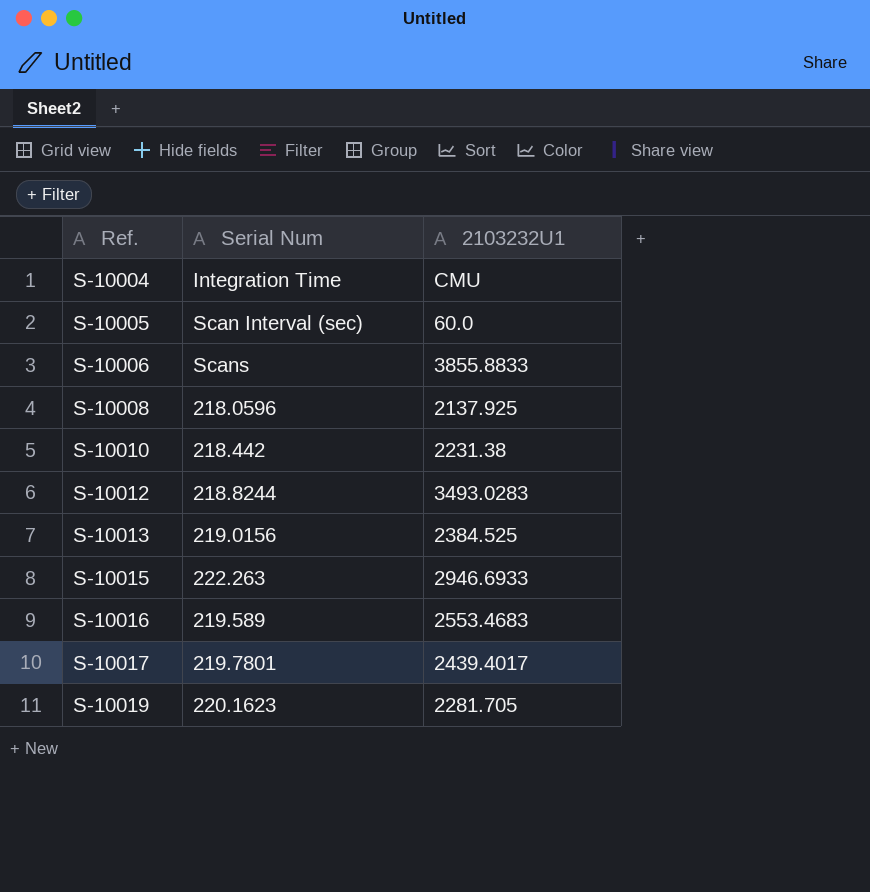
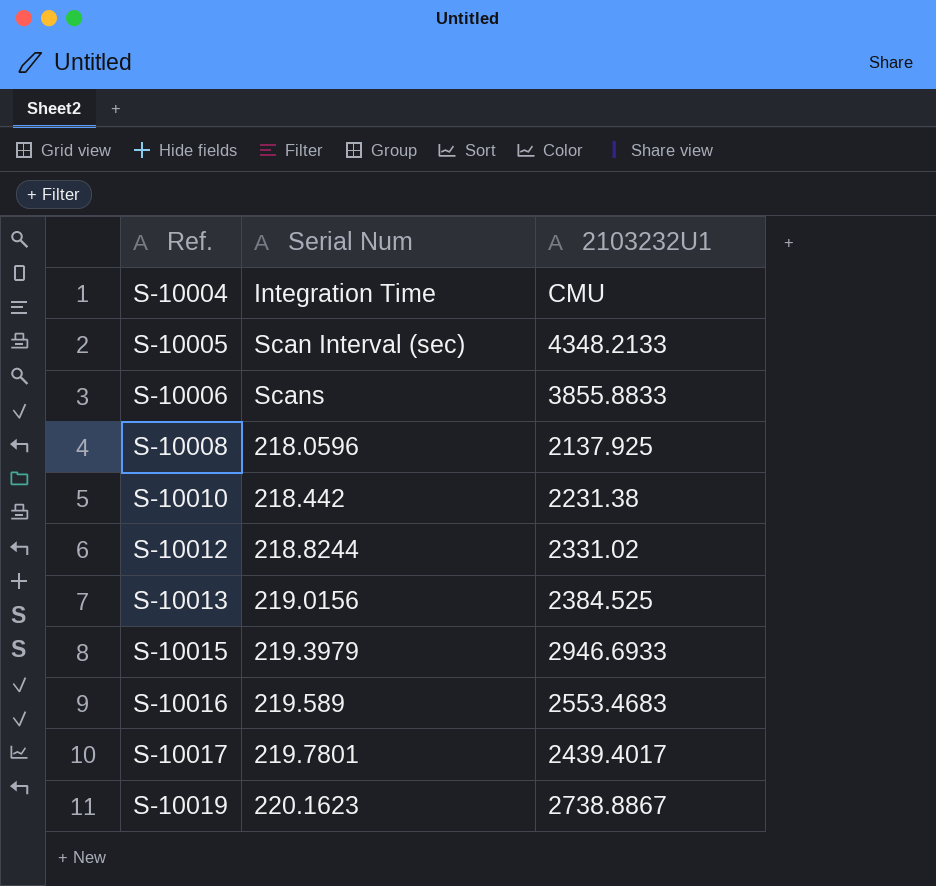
S-10005 | 2103232U1: 60.0 -> 4348.2133
S-10012 | 2103232U1: 3493.0283 -> 2331.02
S-10015 | Serial Num: 222.263 -> 219.3979
S-10019 | 2103232U1: 2281.705 -> 2738.8867

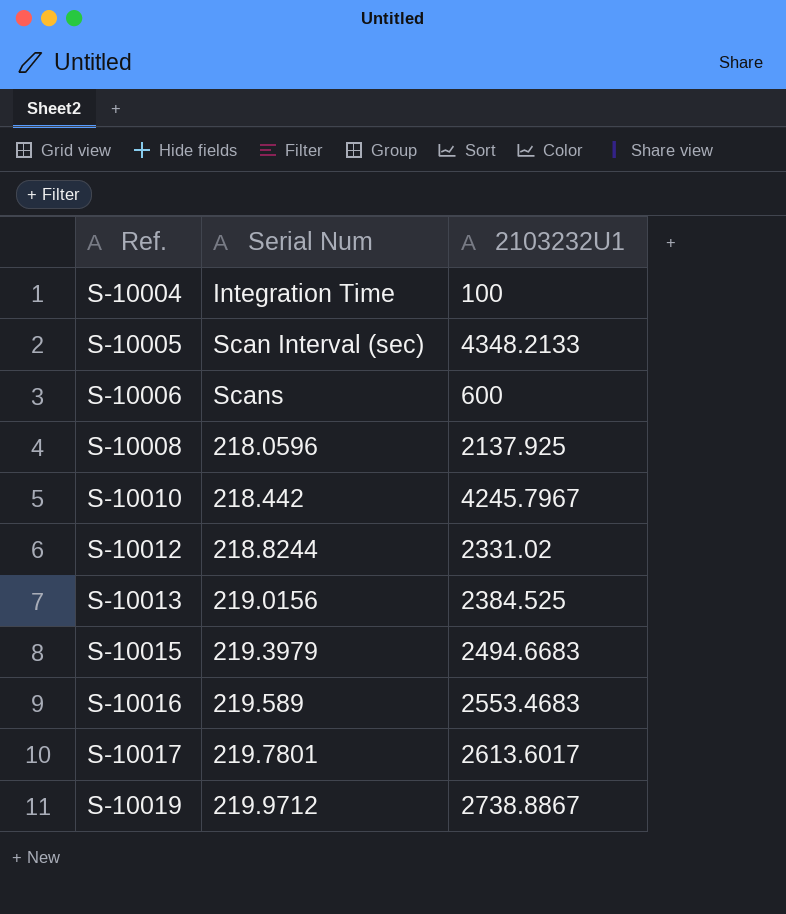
S-10004 | 2103232U1: CMU -> 100
S-10006 | 2103232U1: 3855.8833 -> 600
S-10010 | 2103232U1: 2231.38 -> 4245.7967
S-10015 | 2103232U1: 2946.6933 -> 2494.6683
S-10017 | 2103232U1: 2439.4017 -> 2613.6017
S-10019 | Serial Num: 220.1623 -> 219.9712

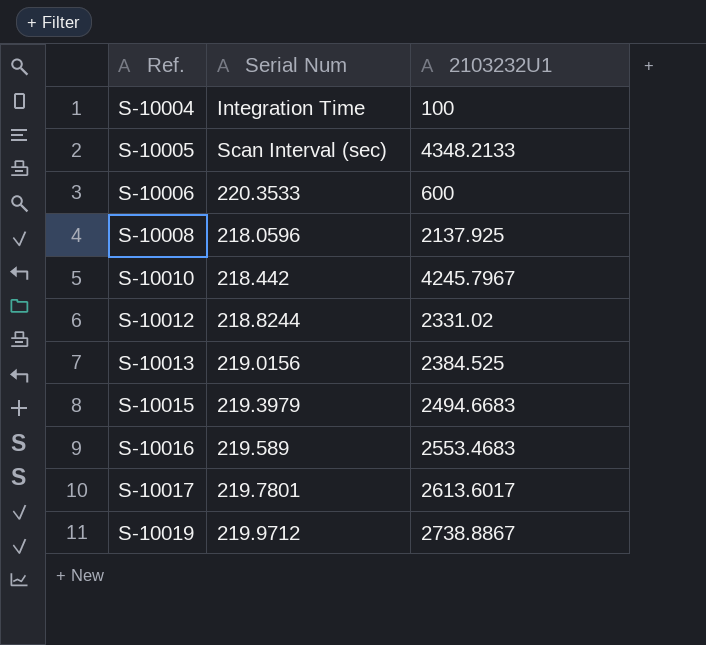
S-10006 | Serial Num: Scans -> 220.3533

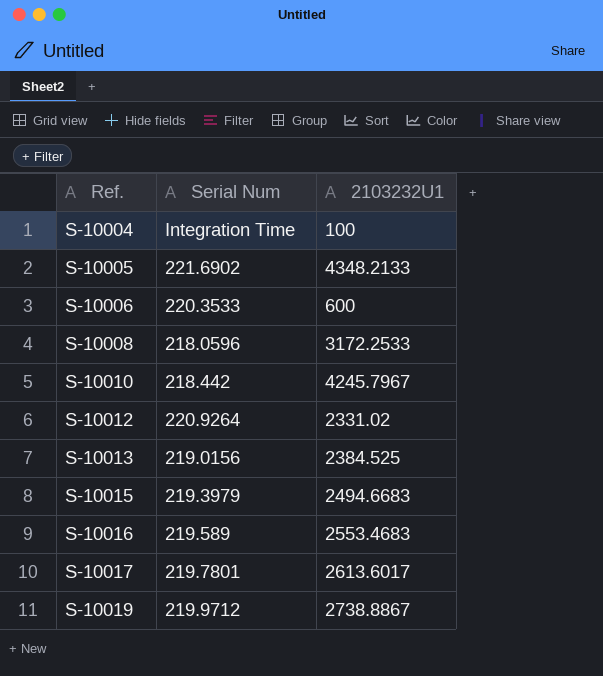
S-10005 | Serial Num: Scan Interval (sec) -> 221.6902
S-10008 | 2103232U1: 2137.925 -> 3172.2533
S-10012 | Serial Num: 218.8244 -> 220.9264

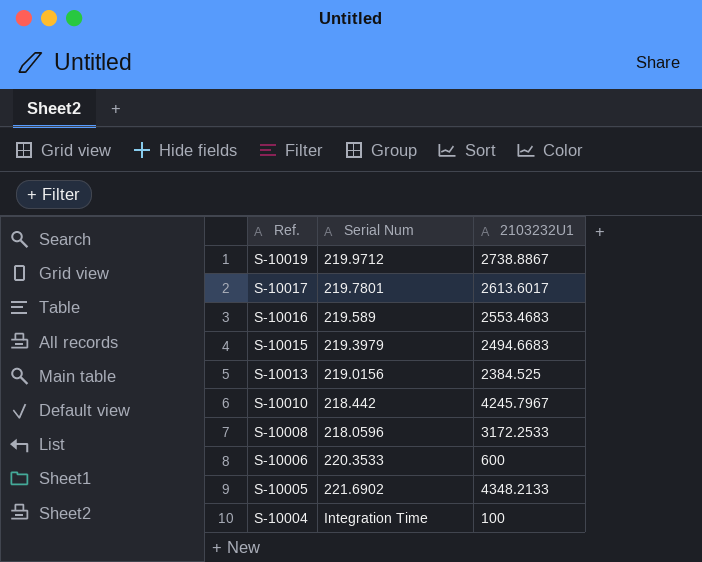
row order: Ref. ascending -> Ref. descending
row S-10012: 220.9264 | 2331.02 -> none

